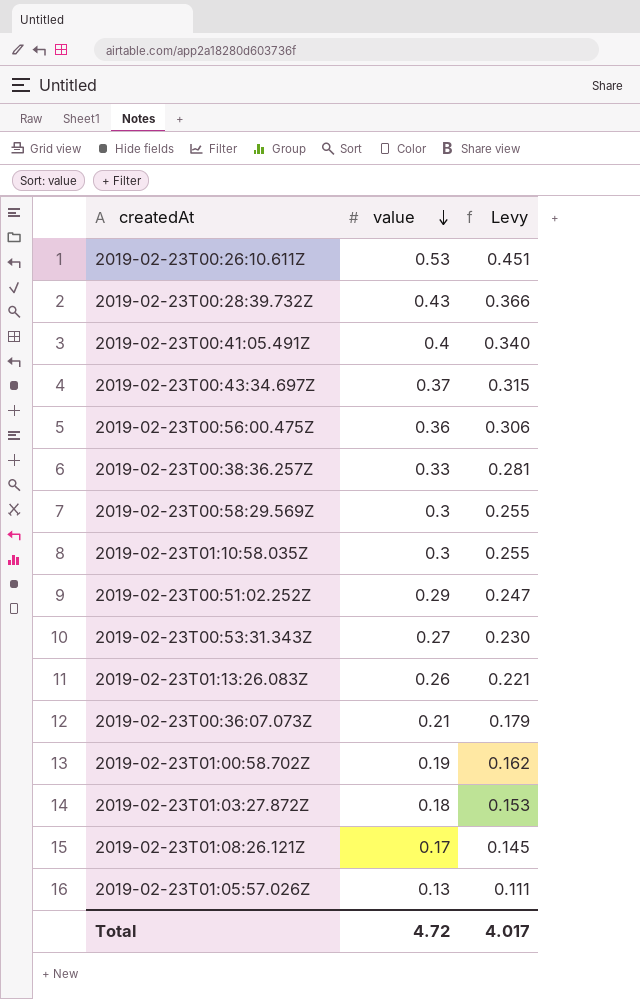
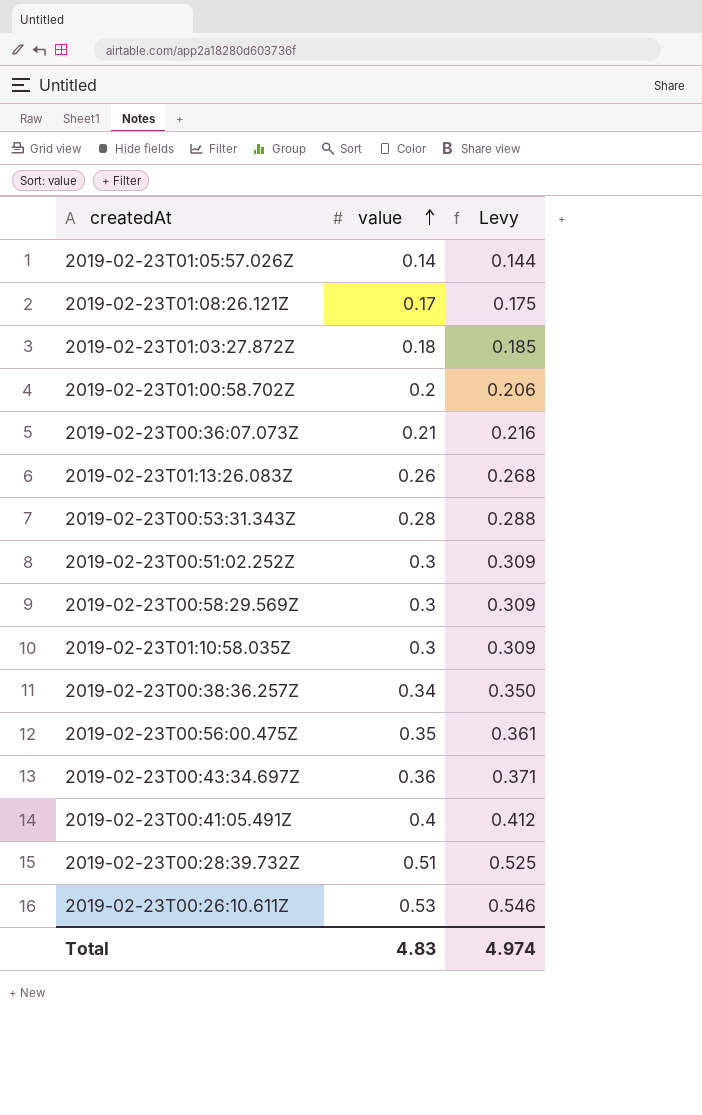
row order: value descending -> value ascending
column Levy | formula: [value] * 0.85 -> [value] * 1.03
2019-02-23T01:05:57.026Z | value: 0.13 -> 0.14
2019-02-23T01:00:58.702Z | value: 0.19 -> 0.2
2019-02-23T00:53:31.343Z | value: 0.27 -> 0.28
2019-02-23T00:51:02.252Z | value: 0.29 -> 0.3
2019-02-23T00:38:36.257Z | value: 0.33 -> 0.34
2019-02-23T00:56:00.475Z | value: 0.36 -> 0.35
2019-02-23T00:43:34.697Z | value: 0.37 -> 0.36
2019-02-23T00:28:39.732Z | value: 0.43 -> 0.51
Total | value: 4.72 -> 4.83
Total | Levy: 4.017 -> 4.974

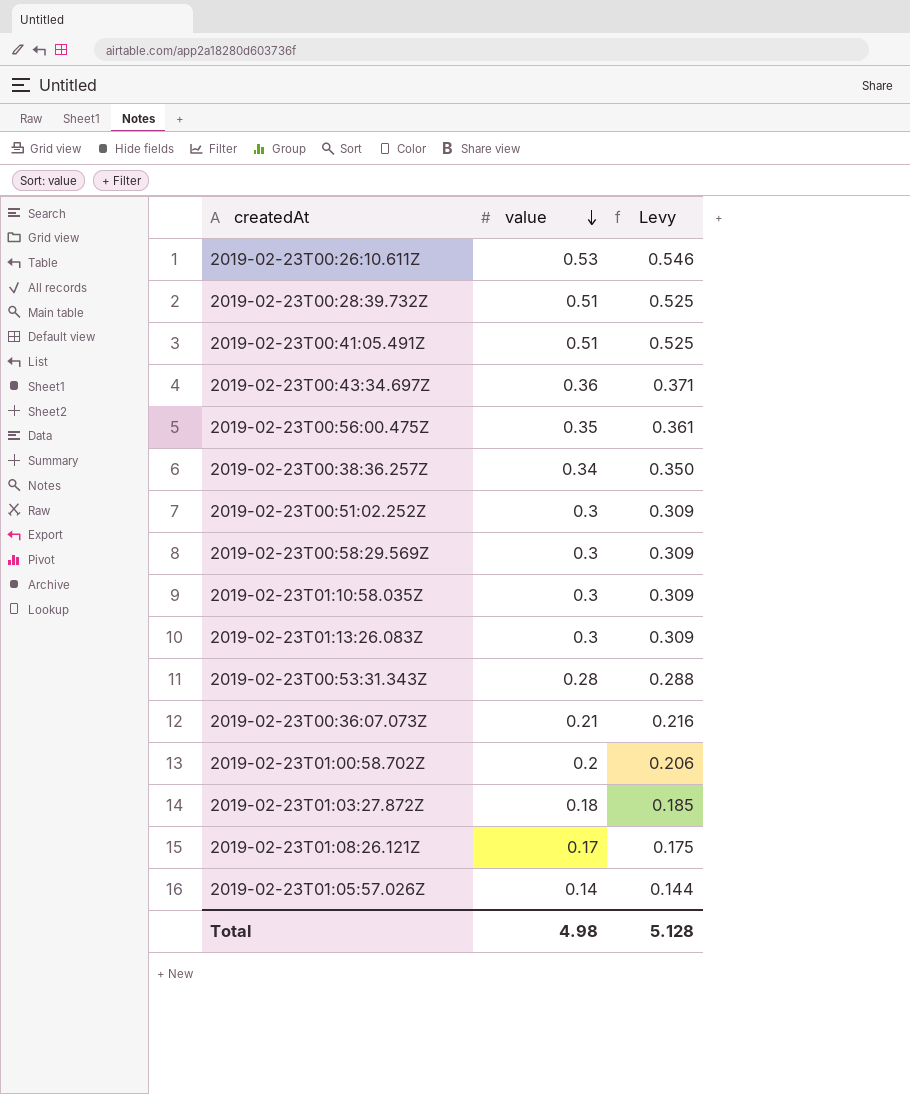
row order: value ascending -> value descending
2019-02-23T00:41:05.491Z | value: 0.4 -> 0.51
2019-02-23T00:41:05.491Z | Levy: 0.412 -> 0.525
2019-02-23T01:13:26.083Z | value: 0.26 -> 0.3
2019-02-23T01:13:26.083Z | Levy: 0.268 -> 0.309
Total | value: 4.83 -> 4.98
Total | Levy: 4.974 -> 5.128

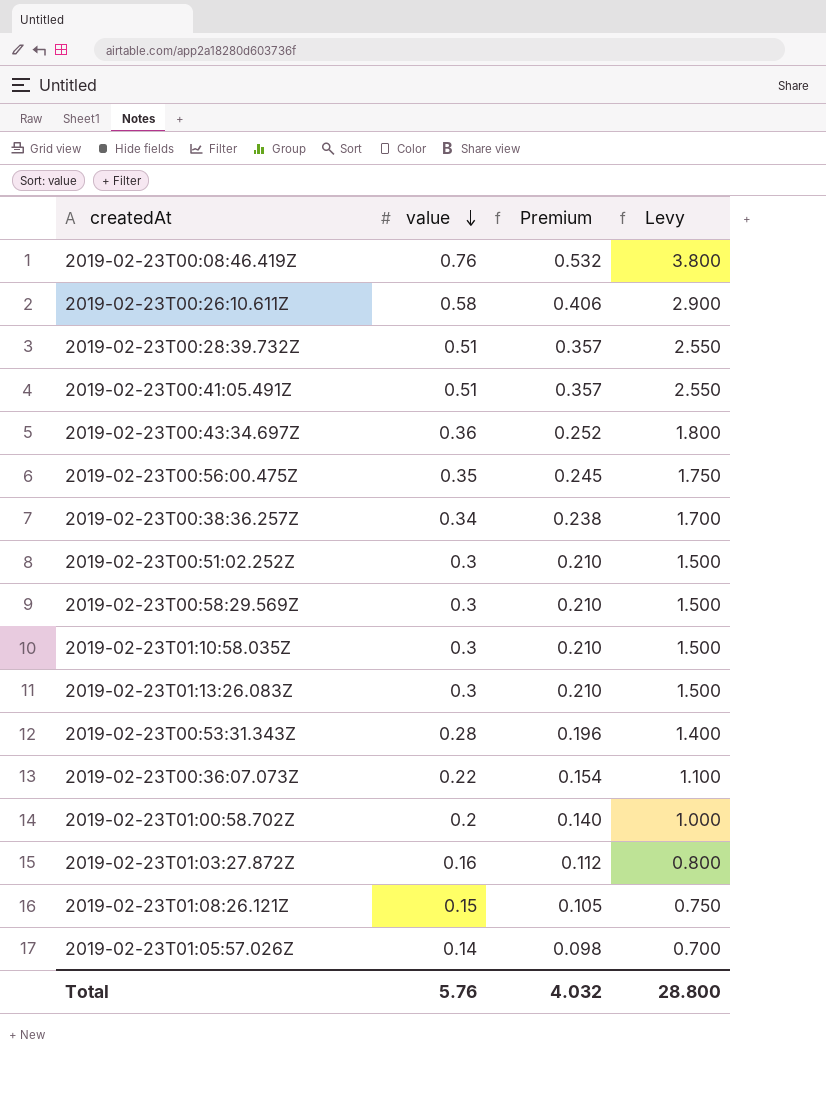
column Premium | formula: none -> [value] * 0.7
column Levy | formula: [value] * 1.03 -> [value] * 5
row 2019-02-23T00:08:46.419Z: none -> 0.76 | 0.532 | 3.800
2019-02-23T00:26:10.611Z | value: 0.53 -> 0.58
2019-02-23T00:36:07.073Z | value: 0.21 -> 0.22
2019-02-23T01:03:27.872Z | value: 0.18 -> 0.16
2019-02-23T01:08:26.121Z | value: 0.17 -> 0.15
Total | value: 4.98 -> 5.76
Total | Levy: 5.128 -> 28.800

